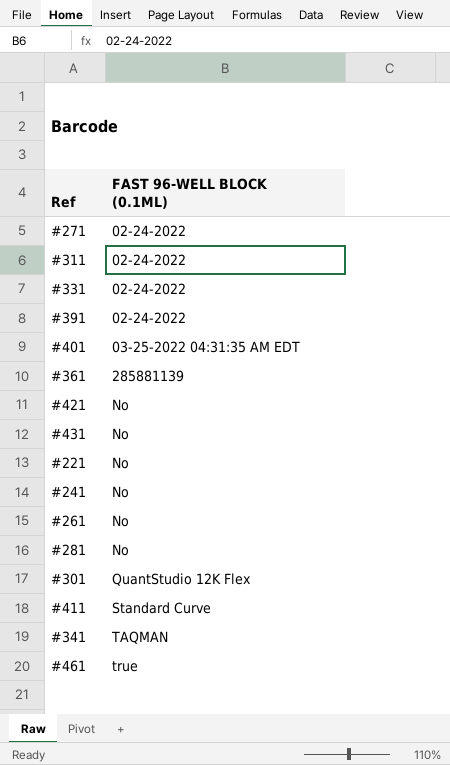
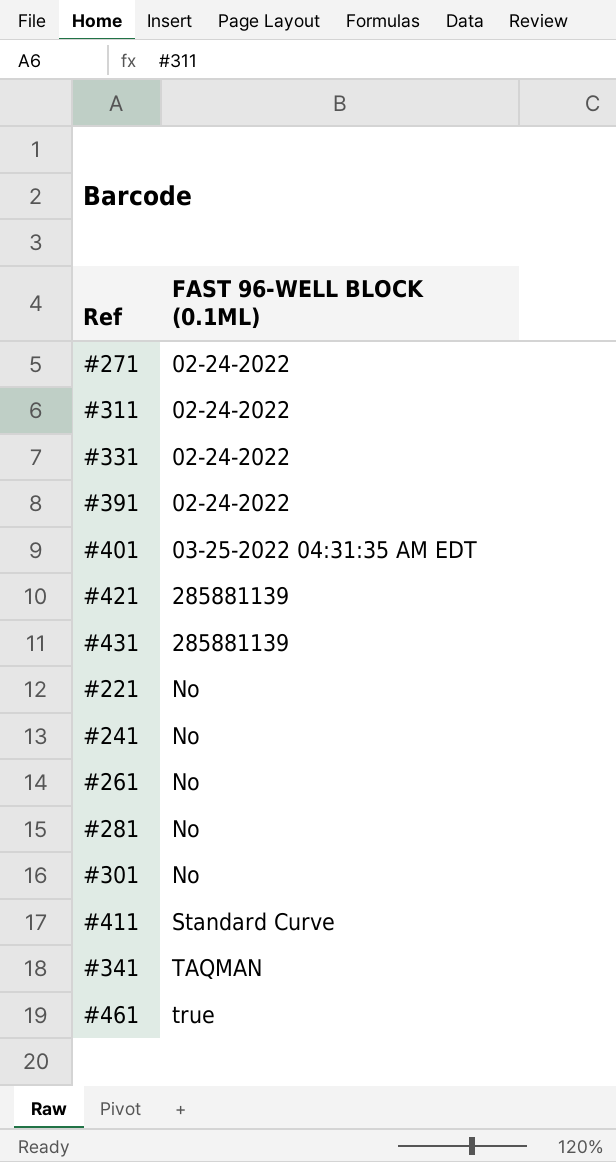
row #361: 285881139 -> none
#421 | FAST 96-WELL BLOCK (0.1ML): No -> 285881139
#431 | FAST 96-WELL BLOCK (0.1ML): No -> 285881139
#301 | FAST 96-WELL BLOCK (0.1ML): QuantStudio 12K Flex -> No

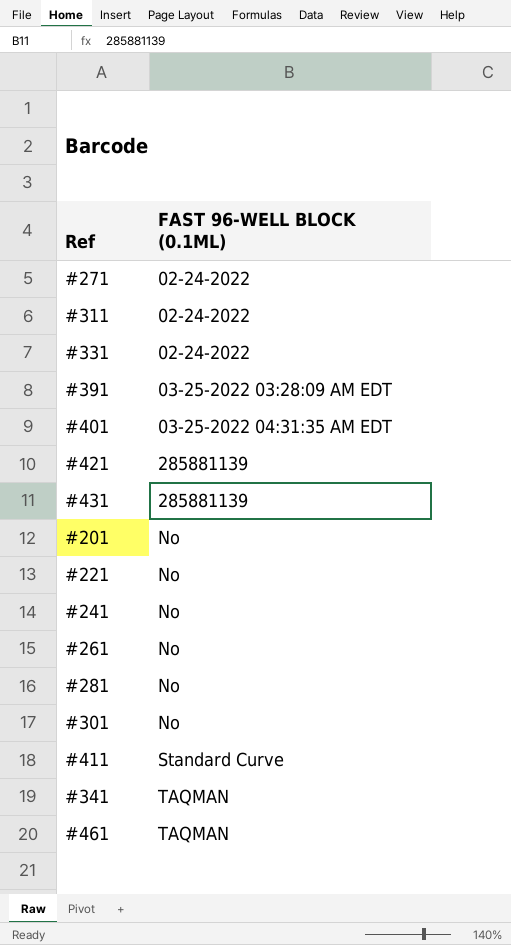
#391 | FAST 96-WELL BLOCK (0.1ML): 02-24-2022 -> 03-25-2022 03:28:09 AM EDT
row #201: none -> No
#461 | FAST 96-WELL BLOCK (0.1ML): true -> TAQMAN

